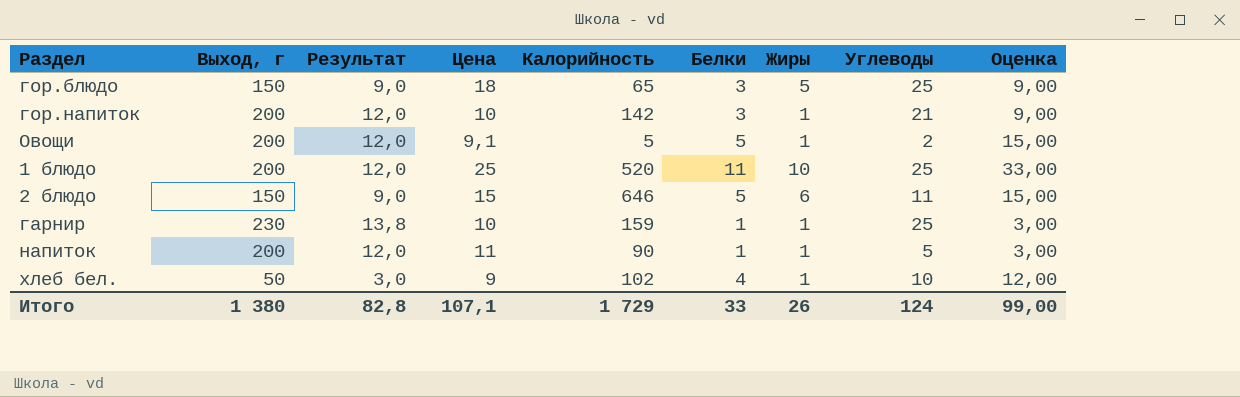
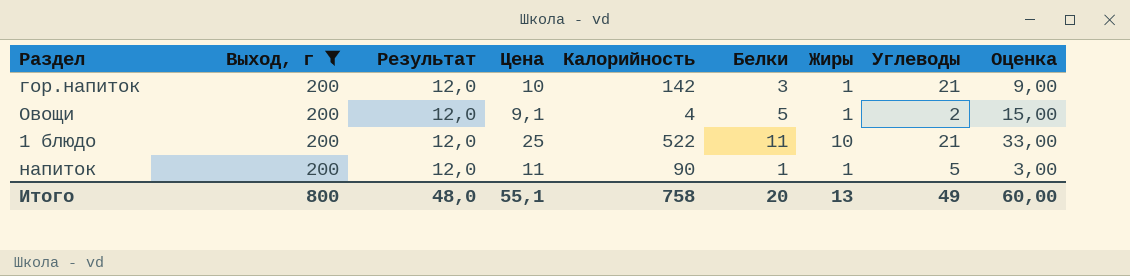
filter: none -> Выход, г = 200
Овощи | Калорийность: 5 -> 4
1 блюдо | Калорийность: 520 -> 522
1 блюдо | Углеводы: 25 -> 21
Итого | Выход, г: 1 380 -> 800
Итого | Результат: 82,8 -> 48,0
Итого | Цена: 107,1 -> 55,1
Итого | Калорийность: 1 729 -> 758
Итого | Белки: 33 -> 20
Итого | Жиры: 26 -> 13
Итого | Углеводы: 124 -> 49
Итого | Оценка: 99,00 -> 60,00

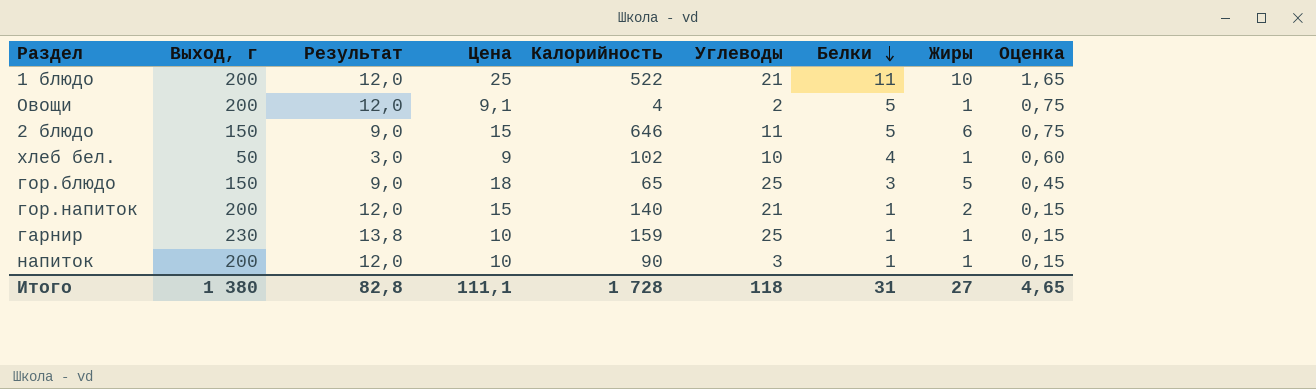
filter: Выход, г = 200 -> none
row order: none -> Белки descending
column Углеводы | position: 8 -> 6
column Оценка | formula: [Белки] * 3 -> [Белки] * 0,15
гор.напиток | Цена: 10 -> 15
гор.напиток | Калорийность: 142 -> 140
гор.напиток | Белки: 3 -> 1
гор.напиток | Жиры: 1 -> 2
напиток | Цена: 11 -> 10
напиток | Углеводы: 5 -> 3
Итого | Выход, г: 800 -> 1 380
Итого | Результат: 48,0 -> 82,8
Итого | Цена: 55,1 -> 111,1
Итого | Калорийность: 758 -> 1 728
Итого | Углеводы: 49 -> 118
Итого | Белки: 20 -> 31
Итого | Жиры: 13 -> 27
Итого | Оценка: 60,00 -> 4,65

